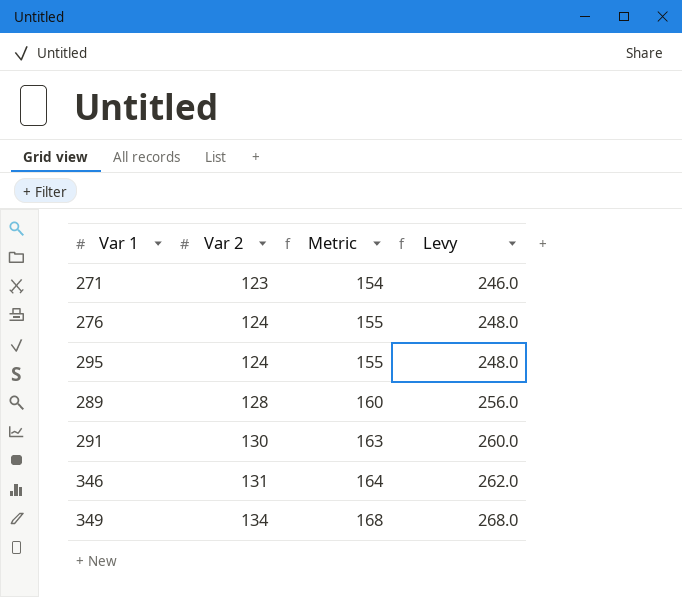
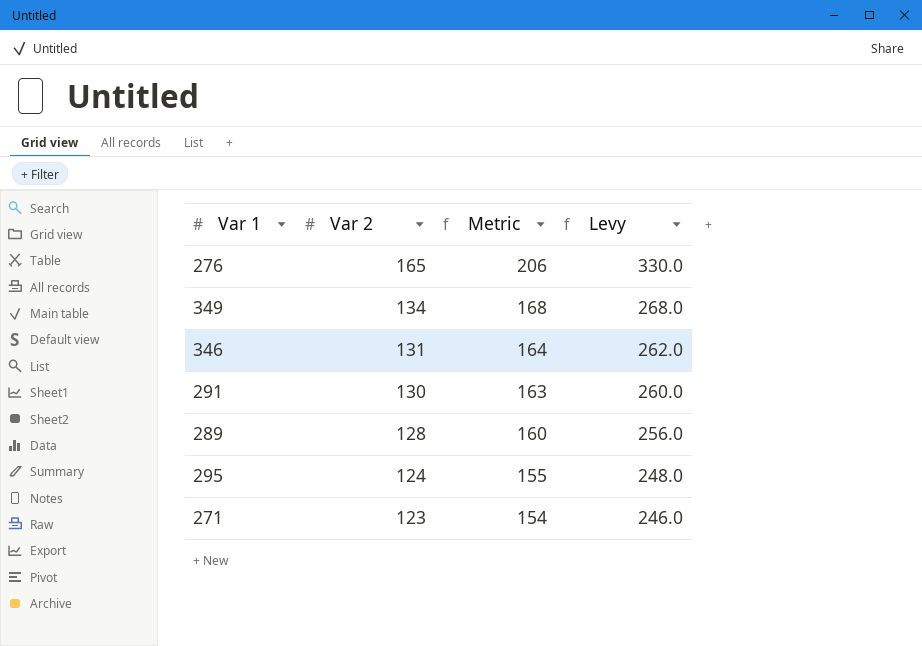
row order: Var 2 ascending -> Var 2 descending
276 | Var 2: 124 -> 165
276 | Metric: 155 -> 206
276 | Levy: 248.0 -> 330.0

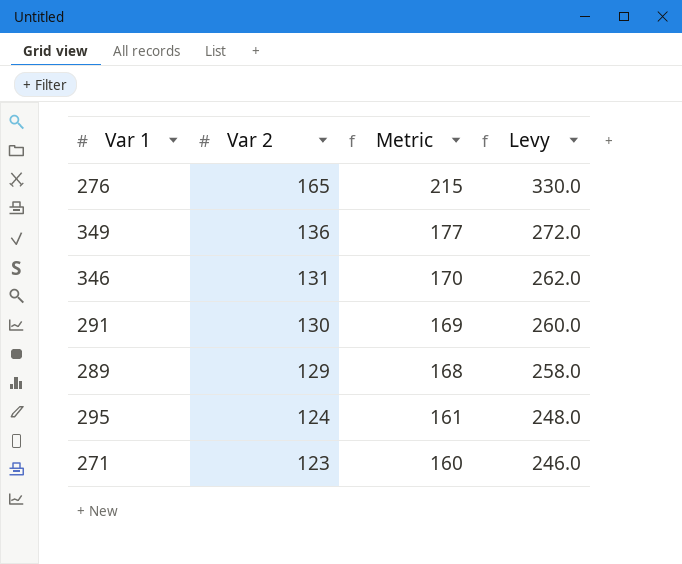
column Metric | formula: [Var 2] * 1.25 -> [Var 2] * 1.3
349 | Var 2: 134 -> 136
349 | Levy: 268.0 -> 272.0
289 | Var 2: 128 -> 129
289 | Levy: 256.0 -> 258.0

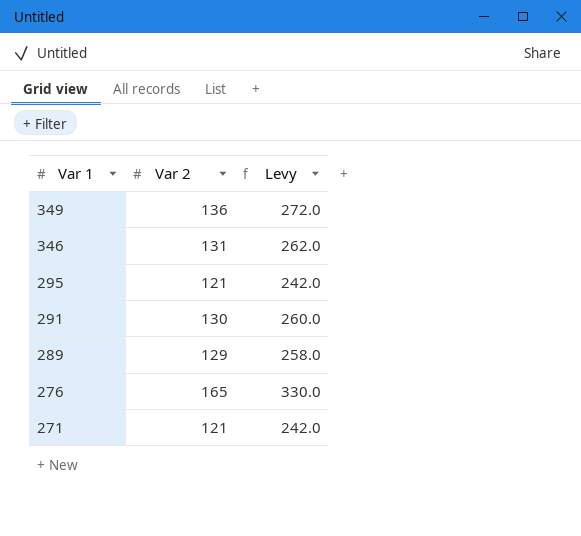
row order: Var 2 descending -> Var 1 descending
column Metric | formula: [Var 2] * 1.3 -> none
295 | Var 2: 124 -> 121
295 | Levy: 248.0 -> 242.0
271 | Var 2: 123 -> 121
271 | Levy: 246.0 -> 242.0

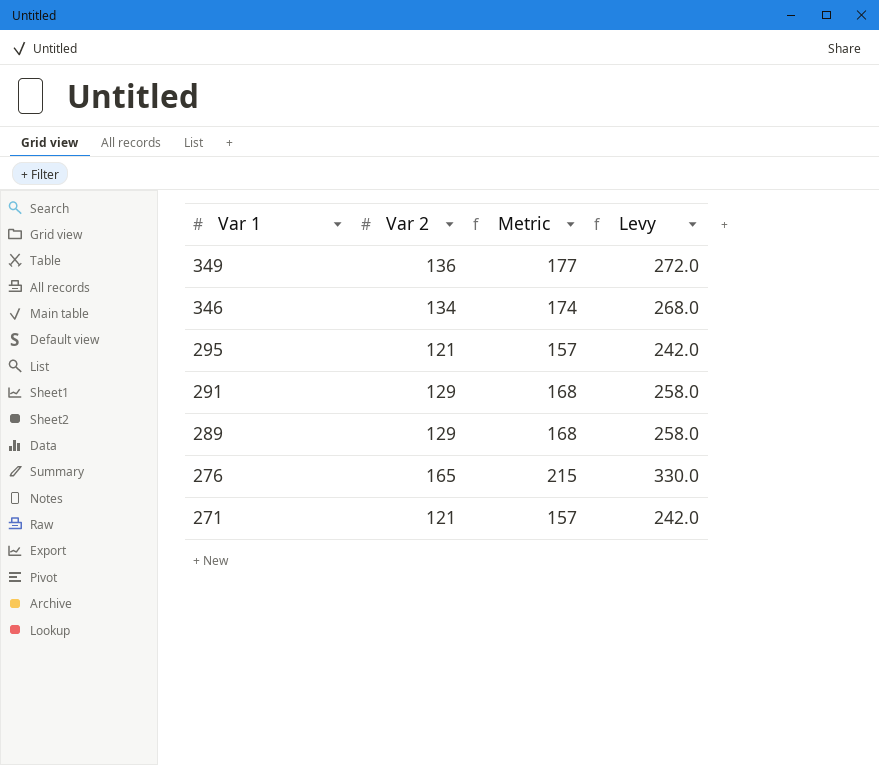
column Metric | formula: none -> [Var 2] * 1.3
346 | Var 2: 131 -> 134
346 | Levy: 262.0 -> 268.0
291 | Var 2: 130 -> 129
291 | Levy: 260.0 -> 258.0

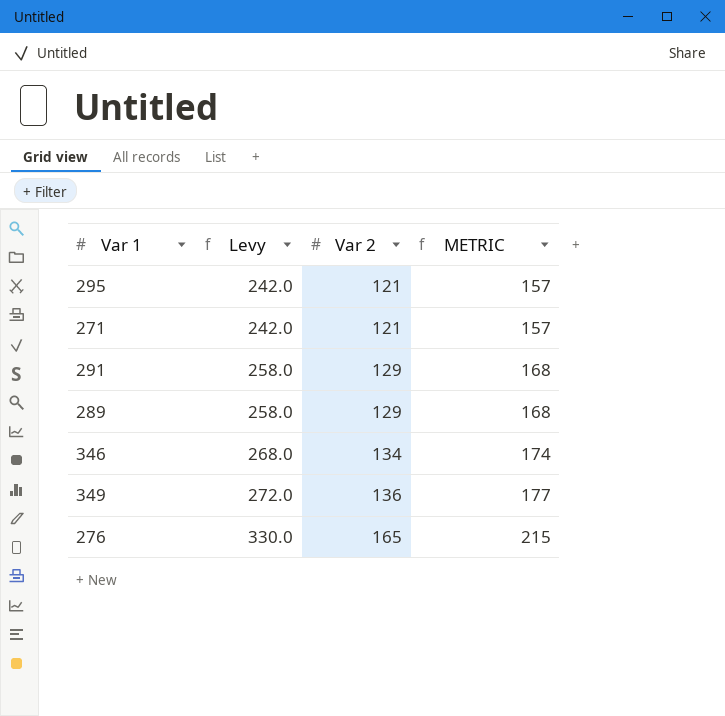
row order: Var 1 descending -> Levy ascending
column Levy | position: 4 -> 2
column name: Metric -> METRIC

